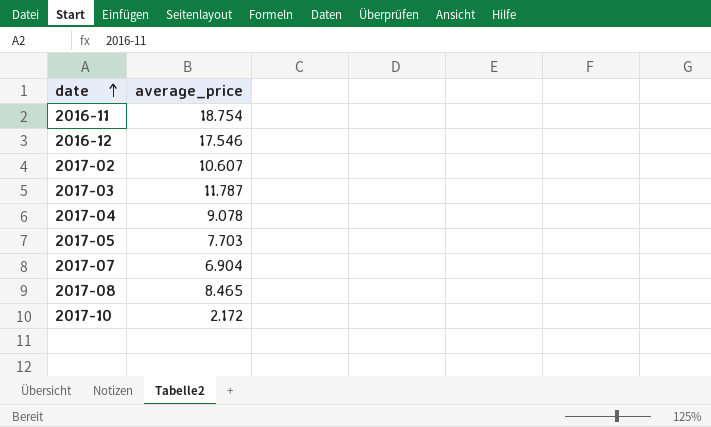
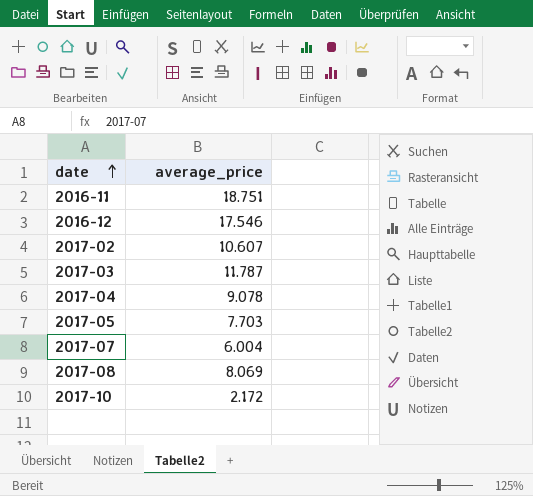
2016-11 | average_price: 18.754 -> 18.751
2017-07 | average_price: 6.904 -> 6.004
2017-08 | average_price: 8.465 -> 8.069

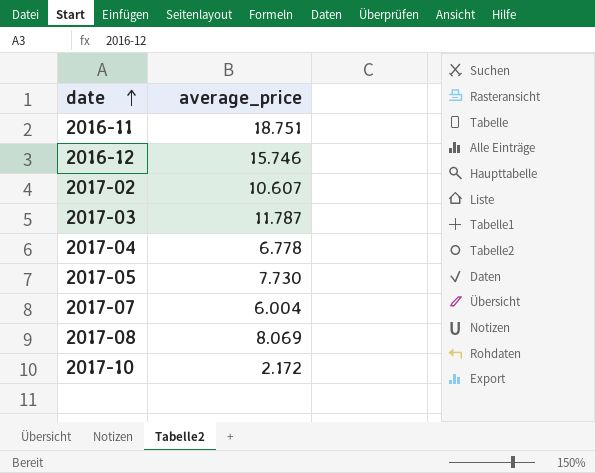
2016-12 | average_price: 17.546 -> 15.746
2017-04 | average_price: 9.078 -> 6.778
2017-05 | average_price: 7.703 -> 7.730

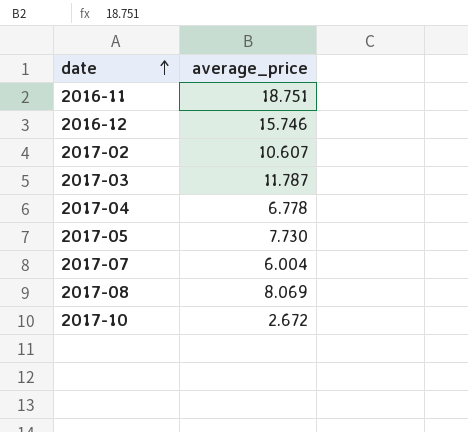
2017-10 | average_price: 2.172 -> 2.672

